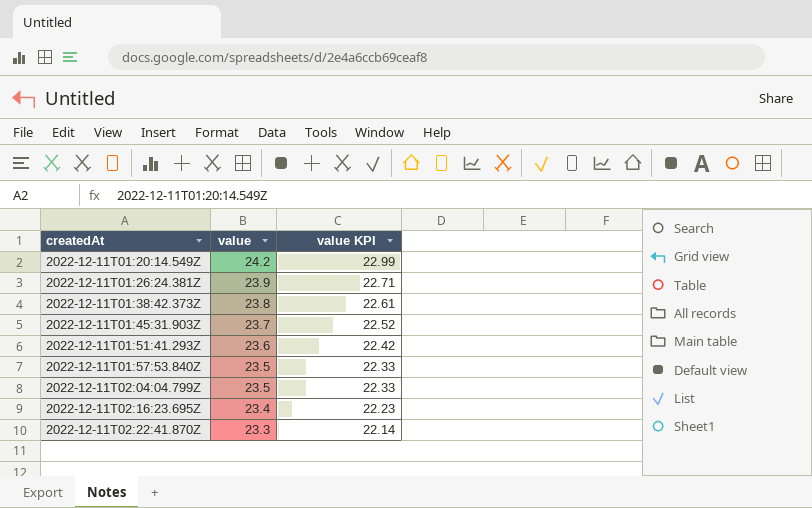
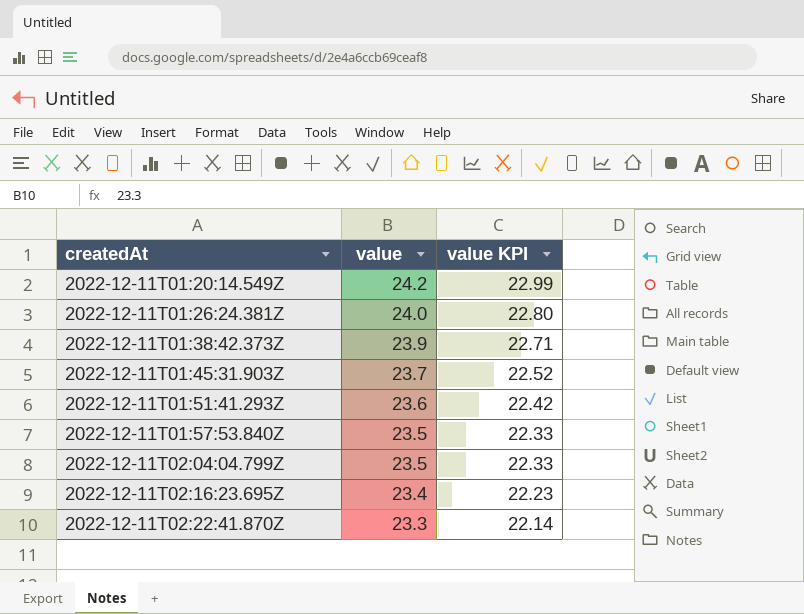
2022-12-11T01:26:24.381Z | value: 23.9 -> 24.0
2022-12-11T01:26:24.381Z | value KPI: 22.71 -> 22.80
2022-12-11T01:38:42.373Z | value: 23.8 -> 23.9
2022-12-11T01:38:42.373Z | value KPI: 22.61 -> 22.71

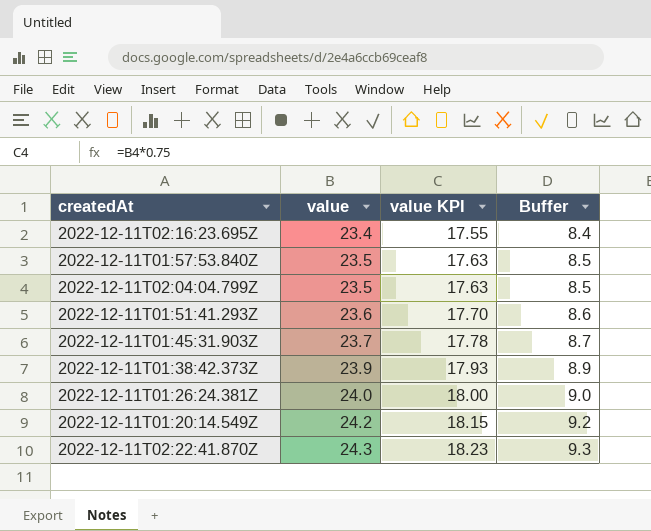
row order: createdAt ascending -> value ascending
column value KPI | formula: [value] * 0.95 -> [value] * 0.75
column Buffer | formula: none -> [value] - 15
2022-12-11T02:22:41.870Z | value: 23.3 -> 24.3

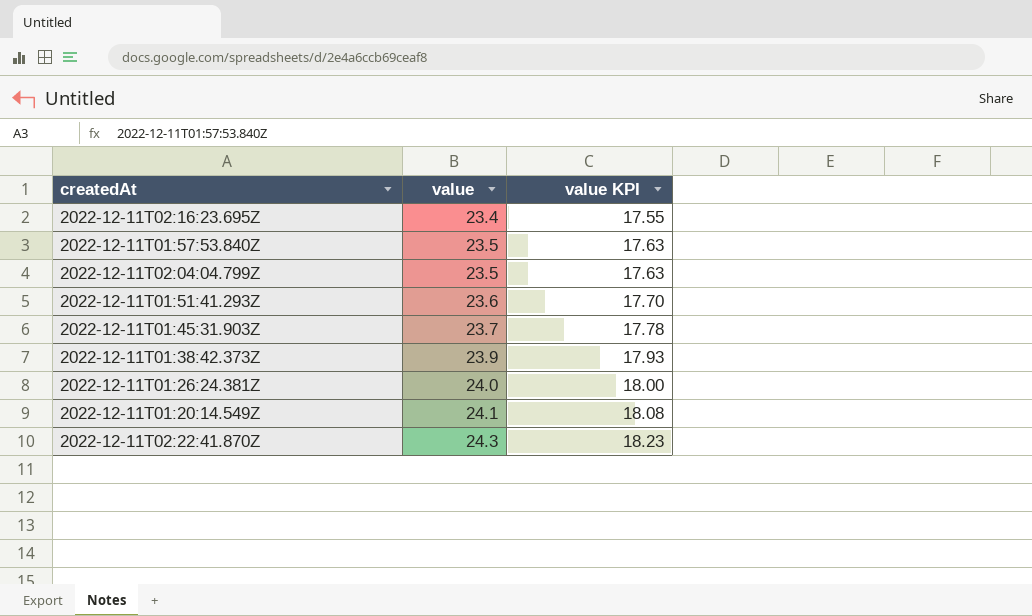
column Buffer | formula: [value] - 15 -> none
2022-12-11T01:20:14.549Z | value: 24.2 -> 24.1
2022-12-11T01:20:14.549Z | value KPI: 18.15 -> 18.08

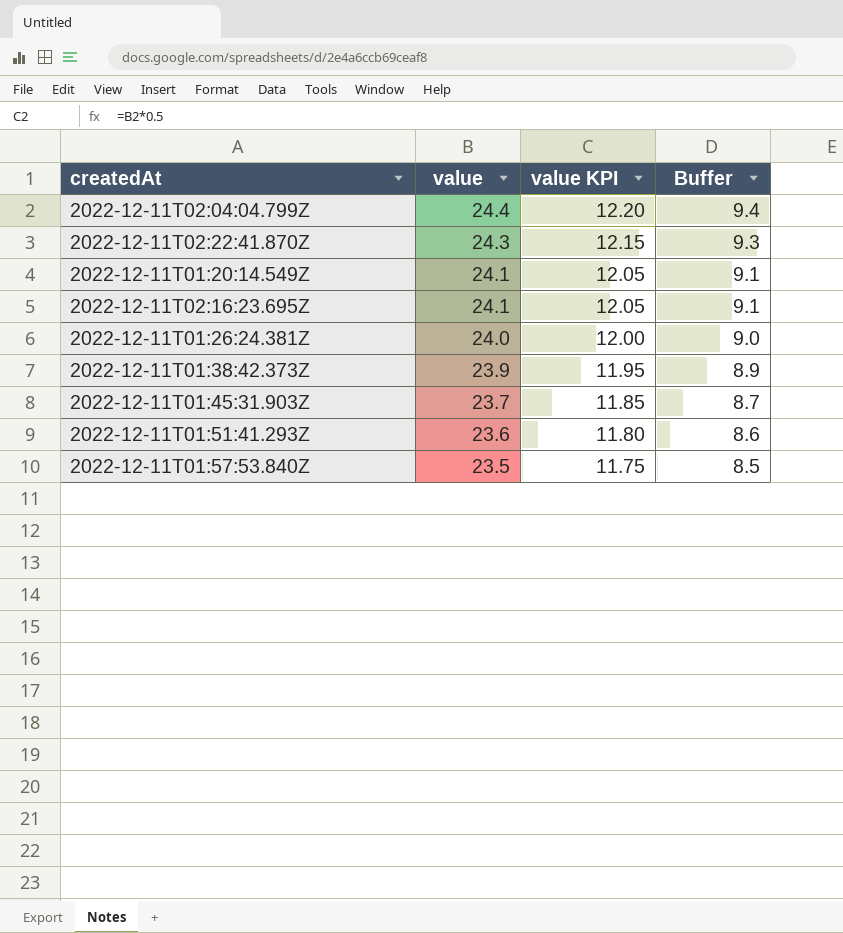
row order: value ascending -> value descending
column value KPI | formula: [value] * 0.75 -> [value] * 0.5
column Buffer | formula: none -> [value] - 15
2022-12-11T02:04:04.799Z | value: 23.5 -> 24.4
2022-12-11T02:16:23.695Z | value: 23.4 -> 24.1

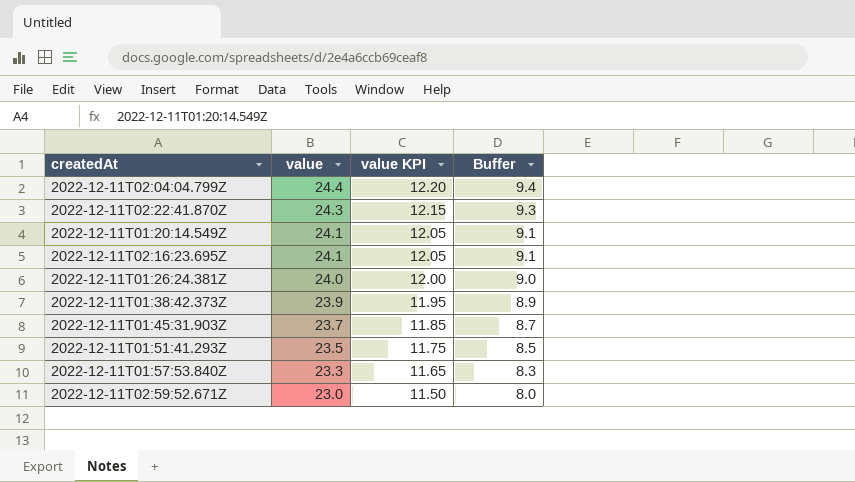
2022-12-11T01:51:41.293Z | value: 23.6 -> 23.5
2022-12-11T01:51:41.293Z | value KPI: 11.80 -> 11.75
2022-12-11T01:51:41.293Z | Buffer: 8.6 -> 8.5
2022-12-11T01:57:53.840Z | value: 23.5 -> 23.3
2022-12-11T01:57:53.840Z | value KPI: 11.75 -> 11.65
2022-12-11T01:57:53.840Z | Buffer: 8.5 -> 8.3
row 2022-12-11T02:59:52.671Z: none -> 23.0 | 11.50 | 8.0

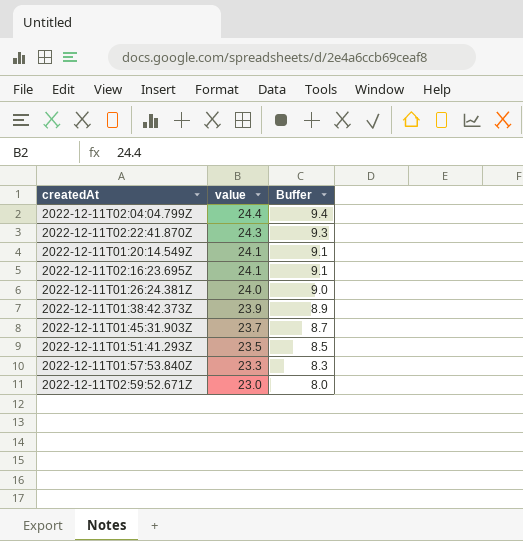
column value KPI | formula: [value] * 0.5 -> none

